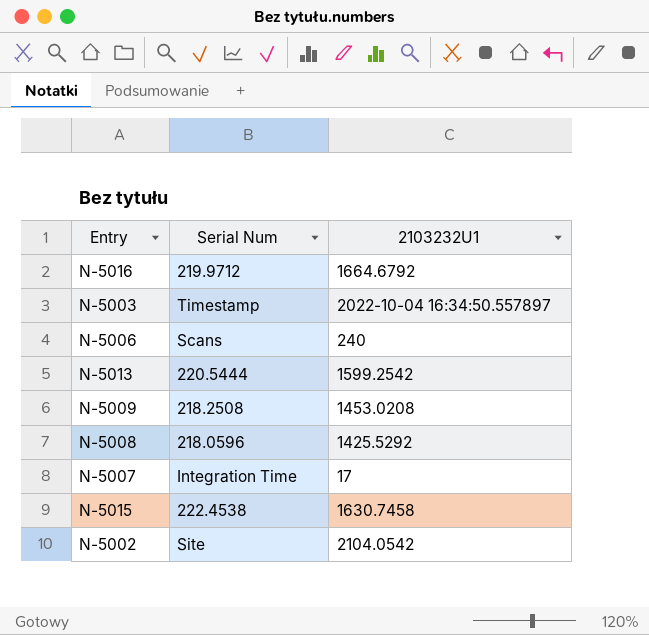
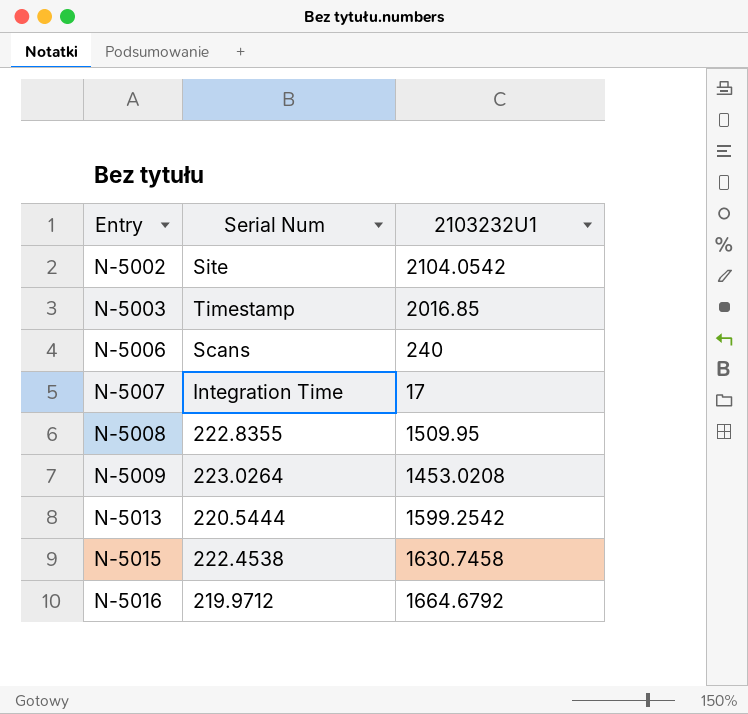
row order: none -> Entry ascending
N-5003 | 2103232U1: 2022-10-04 16:34:50.557897 -> 2016.85
N-5008 | Serial Num: 218.0596 -> 222.8355
N-5008 | 2103232U1: 1425.5292 -> 1509.95
N-5009 | Serial Num: 218.2508 -> 223.0264

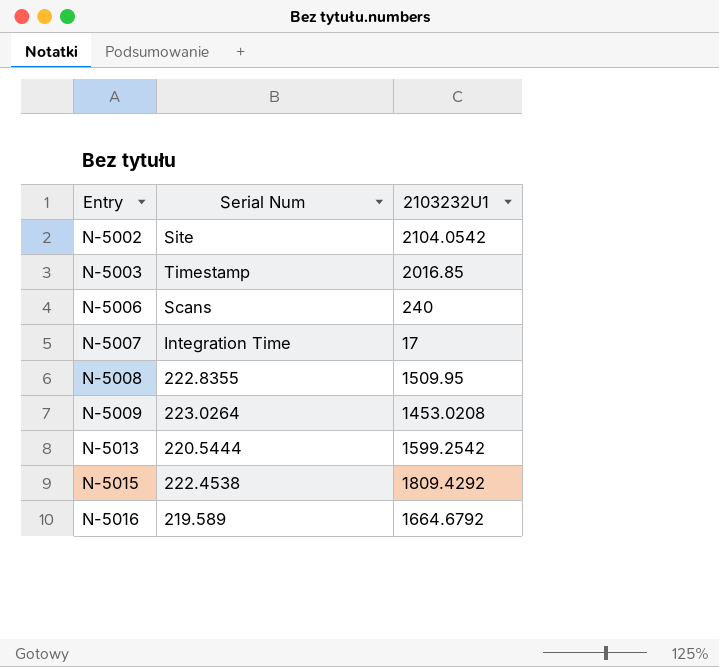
N-5015 | 2103232U1: 1630.7458 -> 1809.4292
N-5016 | Serial Num: 219.9712 -> 219.589

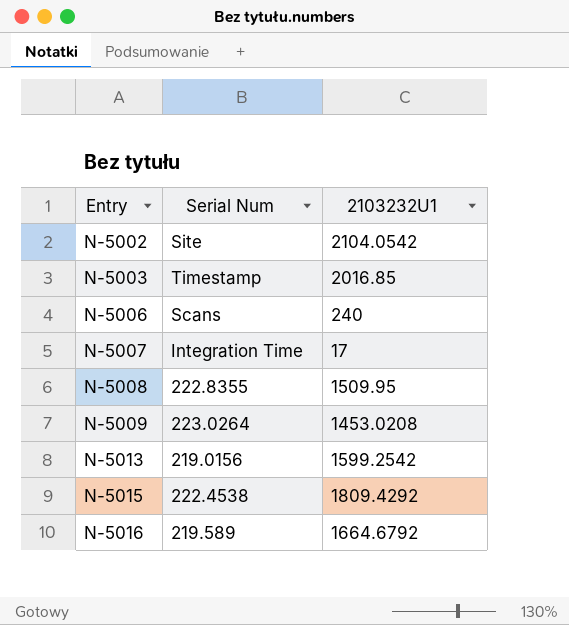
N-5013 | Serial Num: 220.5444 -> 219.0156

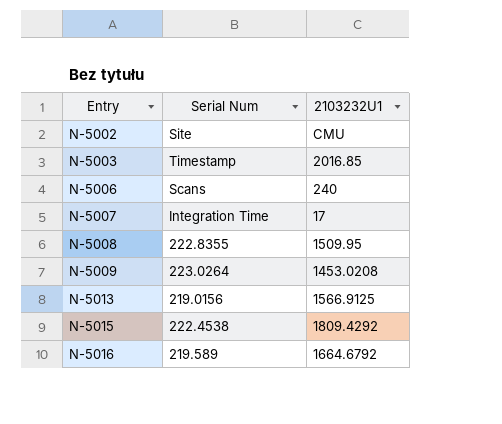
N-5002 | 2103232U1: 2104.0542 -> CMU
N-5013 | 2103232U1: 1599.2542 -> 1566.9125

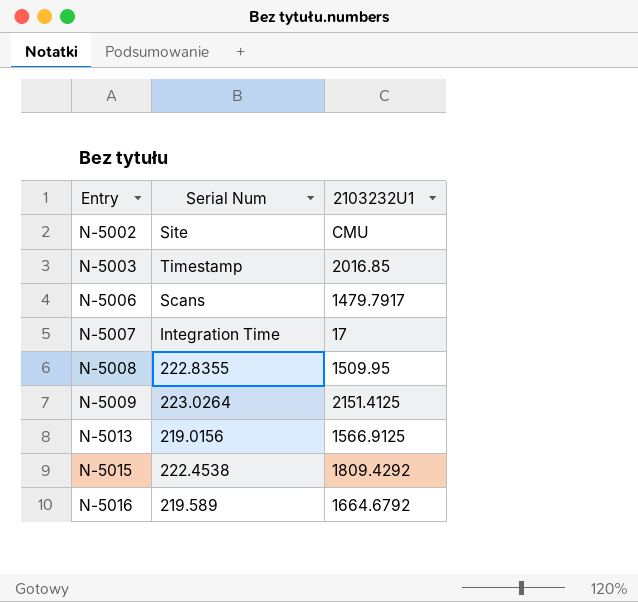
N-5006 | 2103232U1: 240 -> 1479.7917
N-5009 | 2103232U1: 1453.0208 -> 2151.4125

